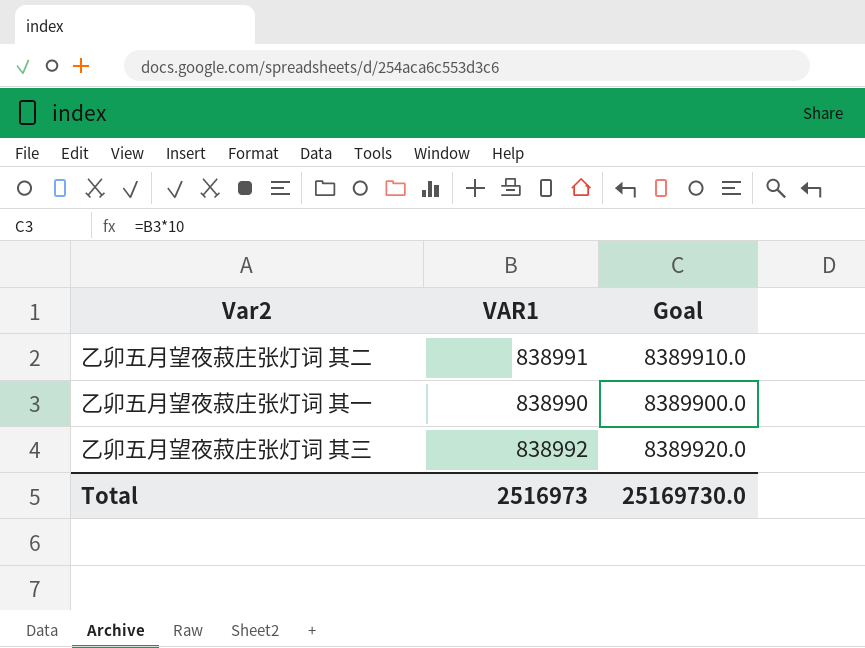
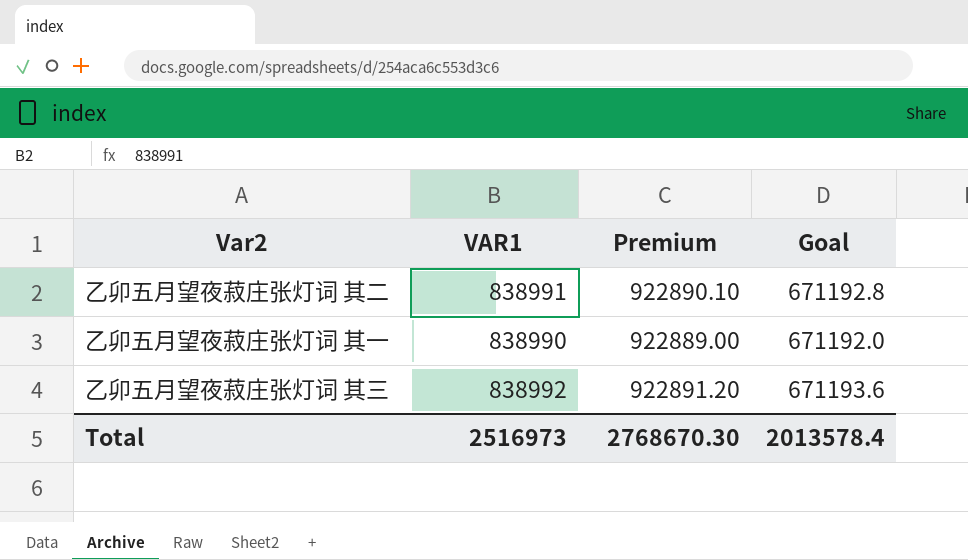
column Premium | formula: none -> [VAR1] * 1.1
column Goal | formula: [VAR1] * 10 -> [VAR1] * 0.8
Total | Goal: 25169730.0 -> 2013578.4

